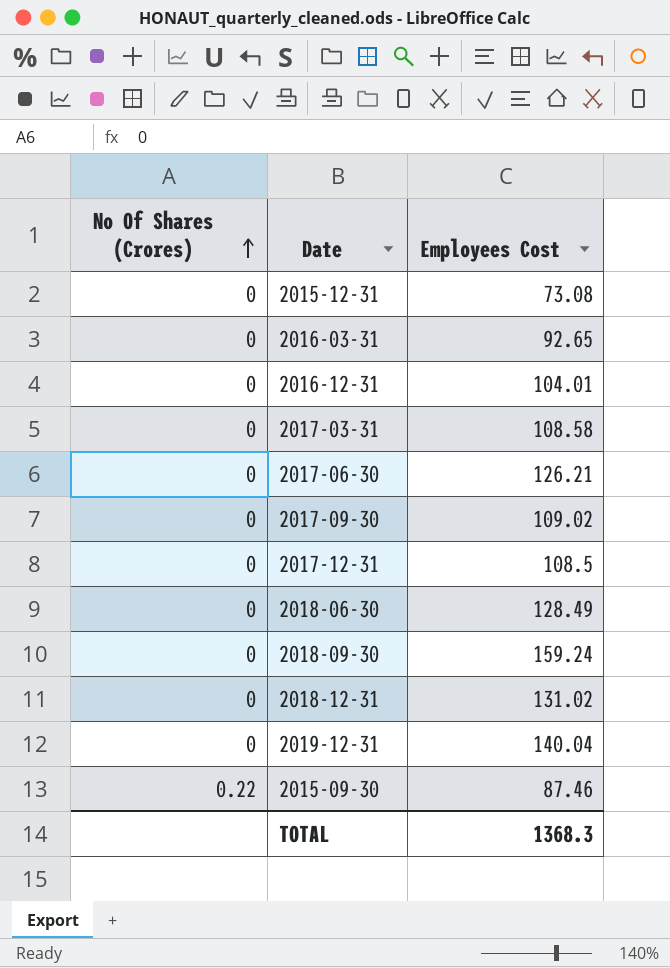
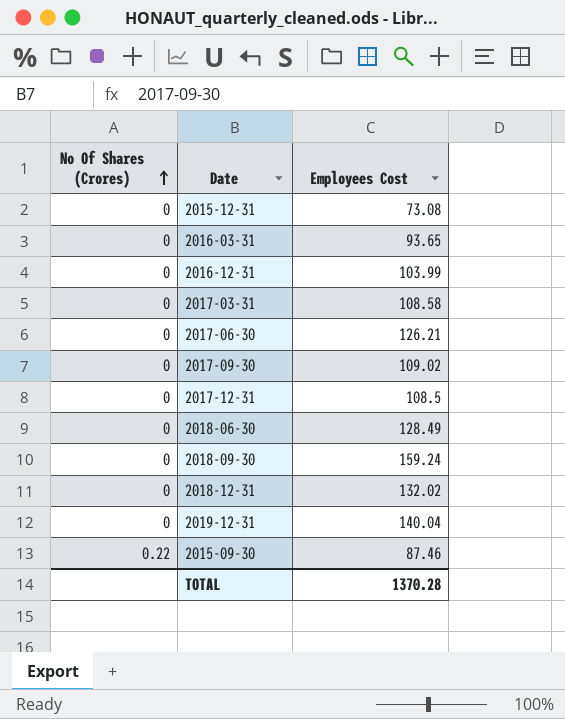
2016-03-31 | Employees Cost: 92.65 -> 93.65
2016-12-31 | Employees Cost: 104.01 -> 103.99
2018-12-31 | Employees Cost: 131.02 -> 132.02
TOTAL | Employees Cost: 1368.3 -> 1370.28

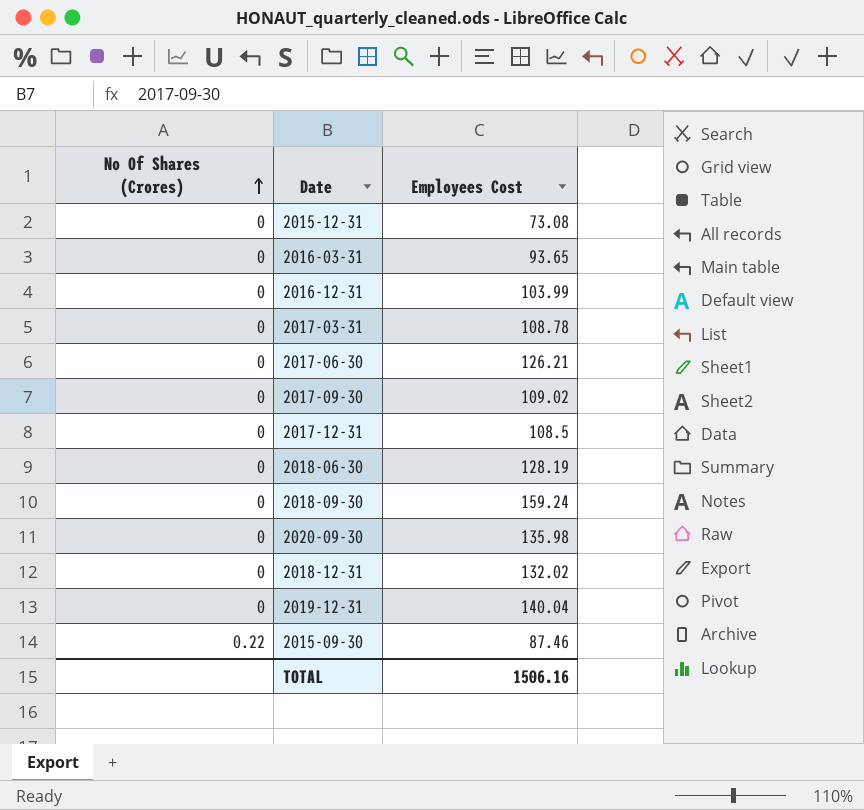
2017-03-31 | Employees Cost: 108.58 -> 108.78
2018-06-30 | Employees Cost: 128.49 -> 128.19
row 2020-09-30: none -> 0 | 135.98
TOTAL | Employees Cost: 1370.28 -> 1506.16

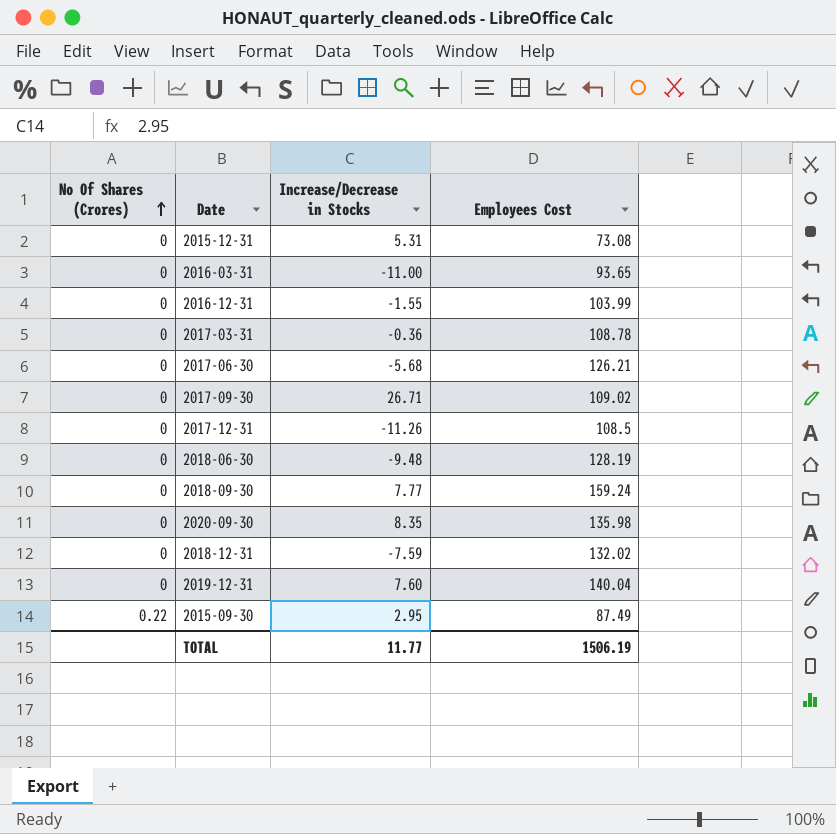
column Increase/Decrease in Stocks | position: none -> 3
2015-09-30 | Employees Cost: 87.46 -> 87.49
TOTAL | Employees Cost: 1506.16 -> 1506.19

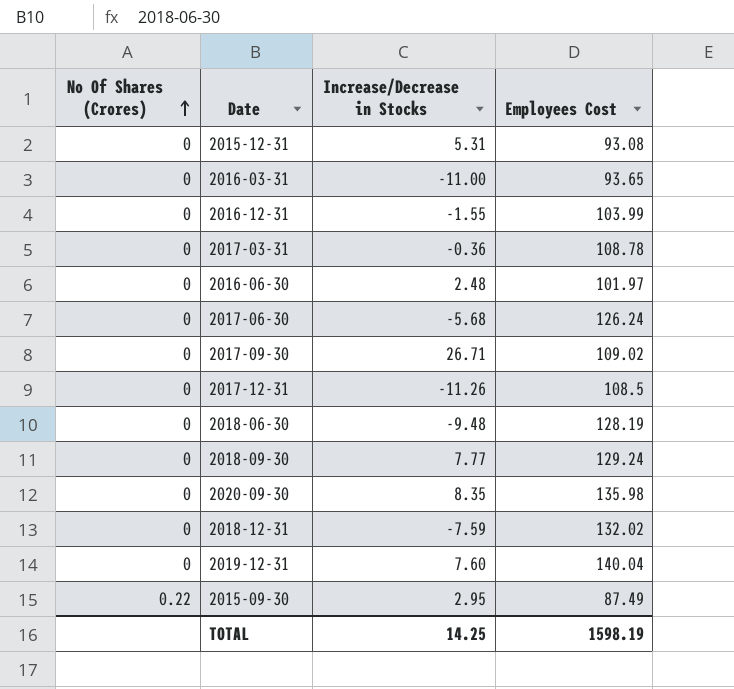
2015-12-31 | Employees Cost: 73.08 -> 93.08
row 2016-06-30: none -> 0 | 2.48 | 101.97
2017-06-30 | Employees Cost: 126.21 -> 126.24
2018-09-30 | Employees Cost: 159.24 -> 129.24
TOTAL | Increase/Decrease in Stocks: 11.77 -> 14.25
TOTAL | Employees Cost: 1506.19 -> 1598.19

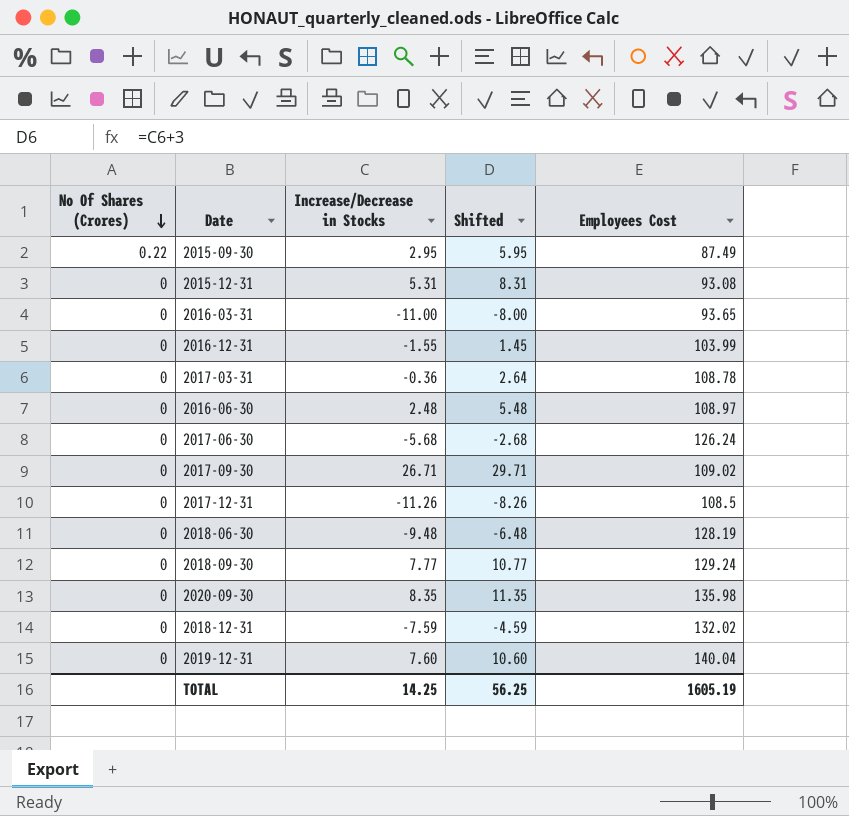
row order: No Of Shares (Crores) ascending -> No Of Shares (Crores) descending
column Shifted | formula: none -> [Increase/Decrease in Stocks] + 3
2016-06-30 | Employees Cost: 101.97 -> 108.97
TOTAL | Employees Cost: 1598.19 -> 1605.19

